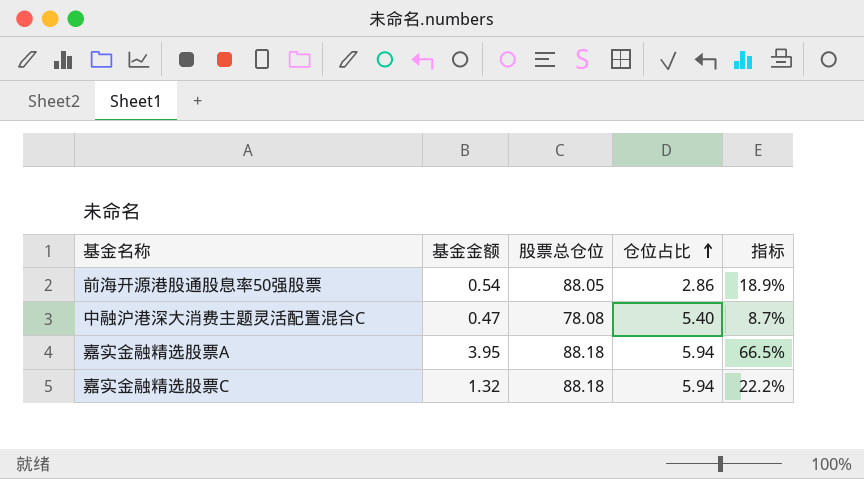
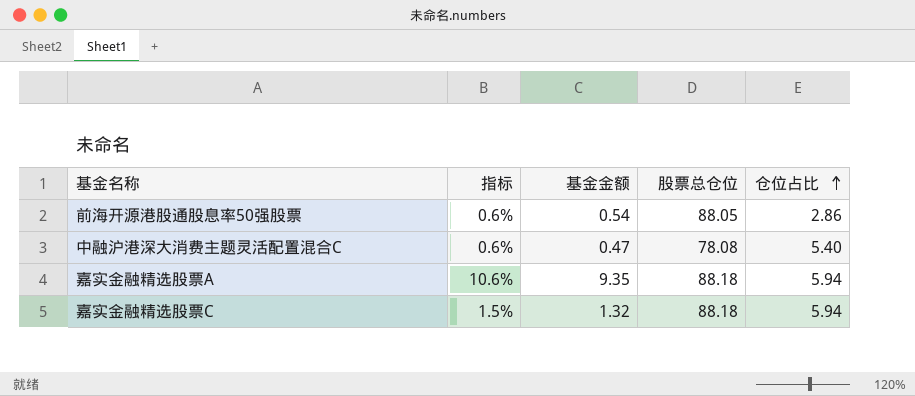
column 指标 | formula: [基金金额] / [仓位占比] -> [基金金额] / [股票总仓位]
column 指标 | position: 5 -> 2
嘉实金融精选股票A | 基金金额: 3.95 -> 9.35

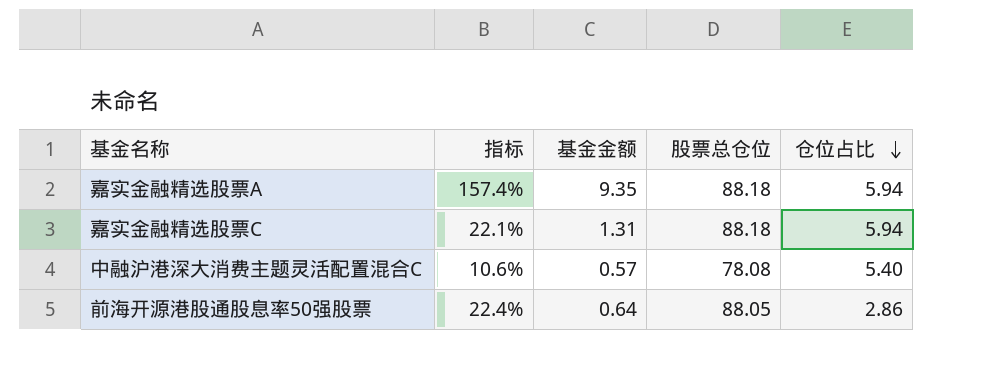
row order: 仓位占比 ascending -> 仓位占比 descending
column 指标 | formula: [基金金额] / [股票总仓位] -> [基金金额] / [仓位占比]
嘉实金融精选股票C | 基金金额: 1.32 -> 1.31
中融沪港深大消费主题灵活配置混合C | 基金金额: 0.47 -> 0.57
前海开源港股通股息率50强股票 | 基金金额: 0.54 -> 0.64

